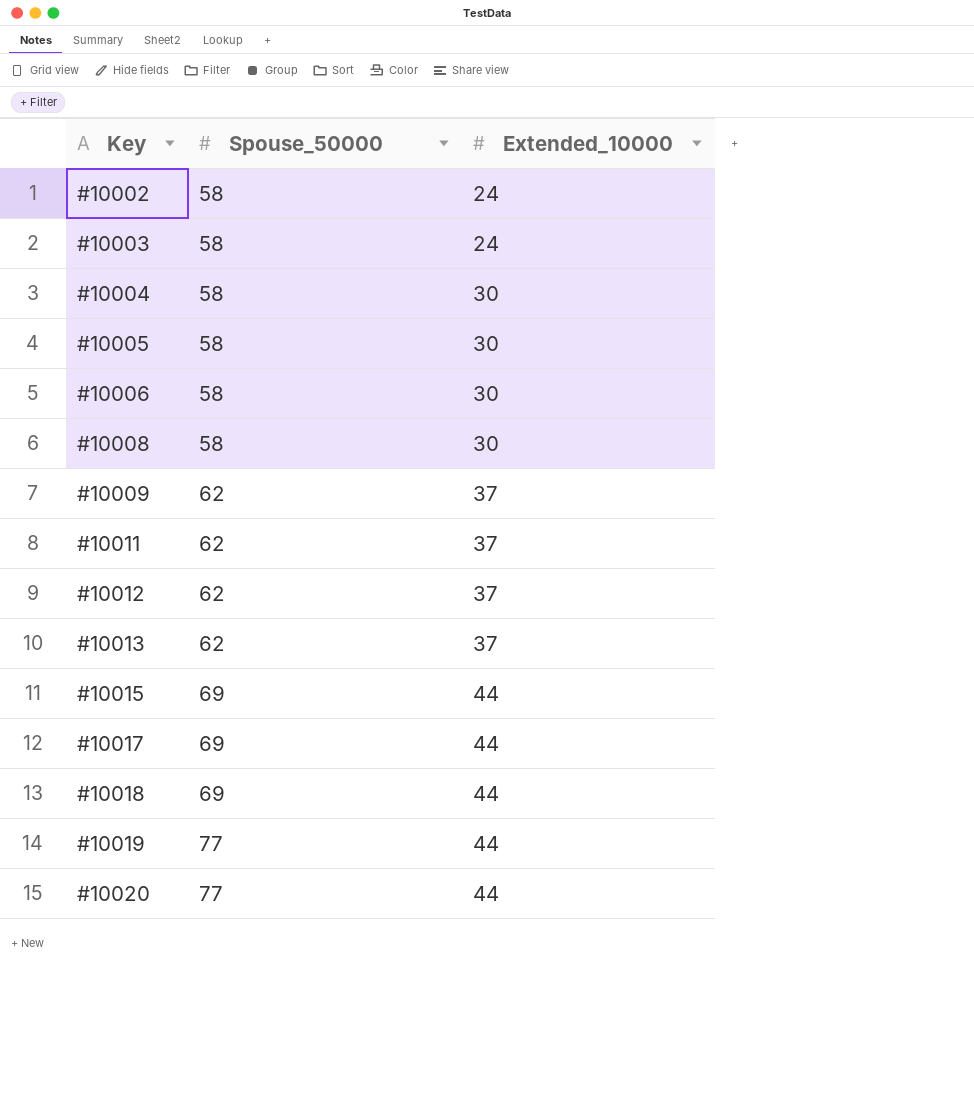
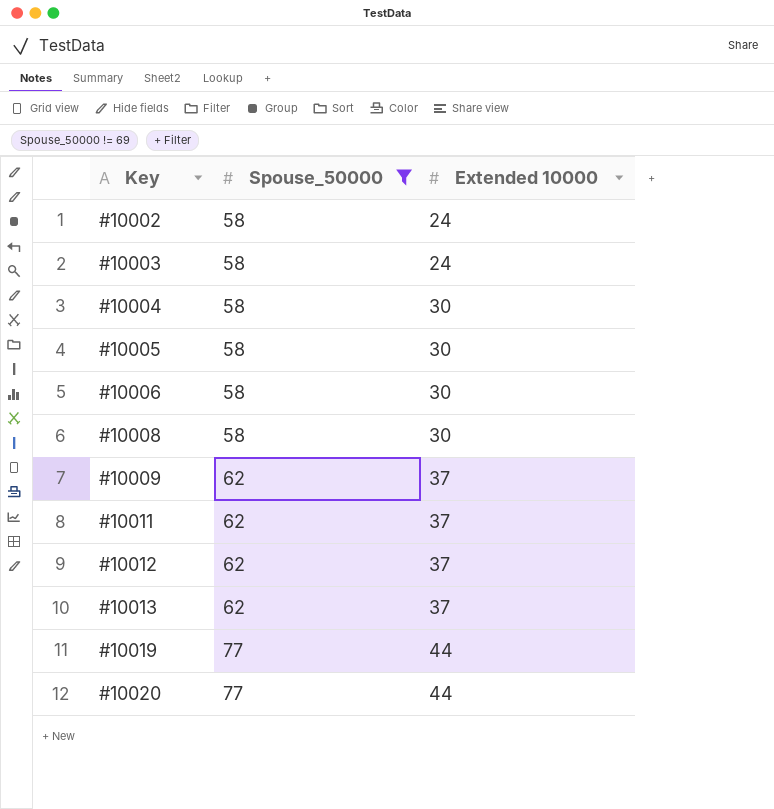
filter: none -> Spouse_50000 != 69
column name: Extended_10000 -> Extended 10000

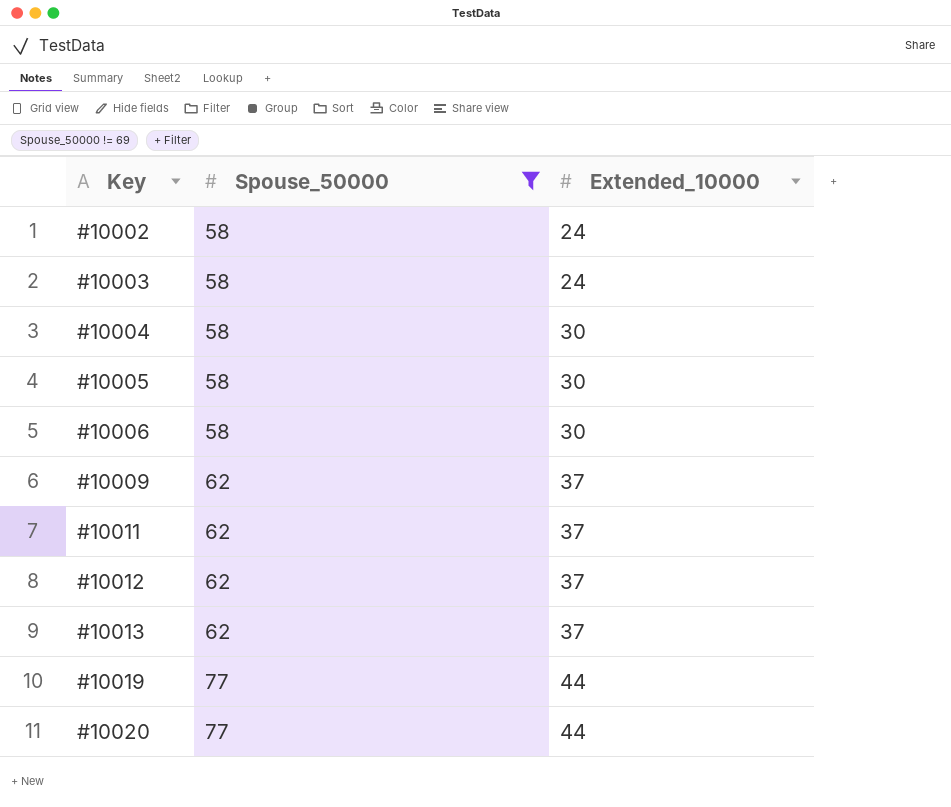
column name: Extended 10000 -> Extended_10000
row #10008: 58 | 30 -> none

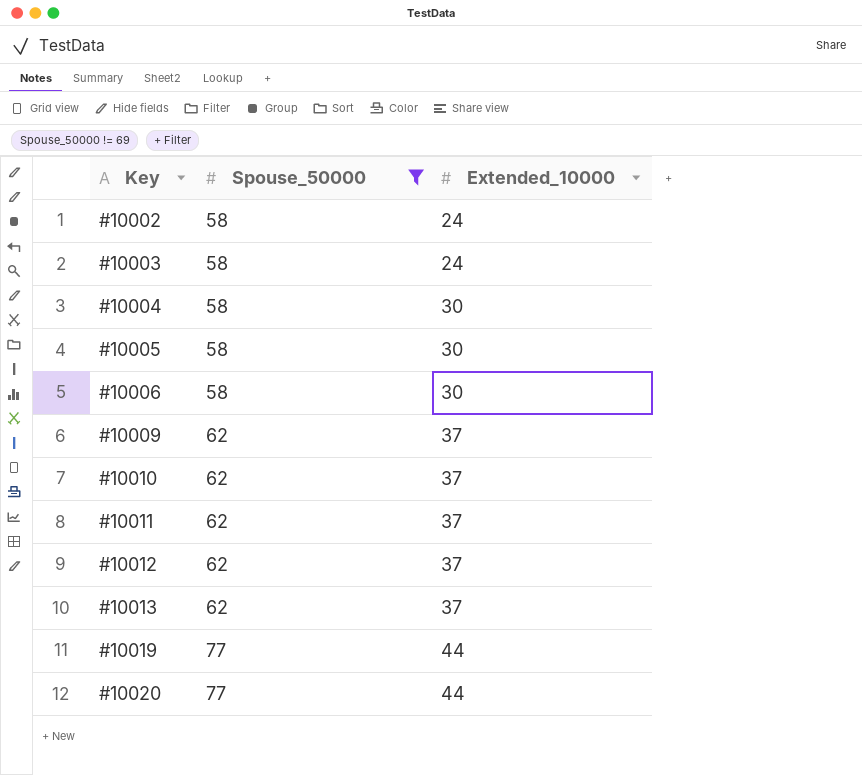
row #10010: none -> 62 | 37

